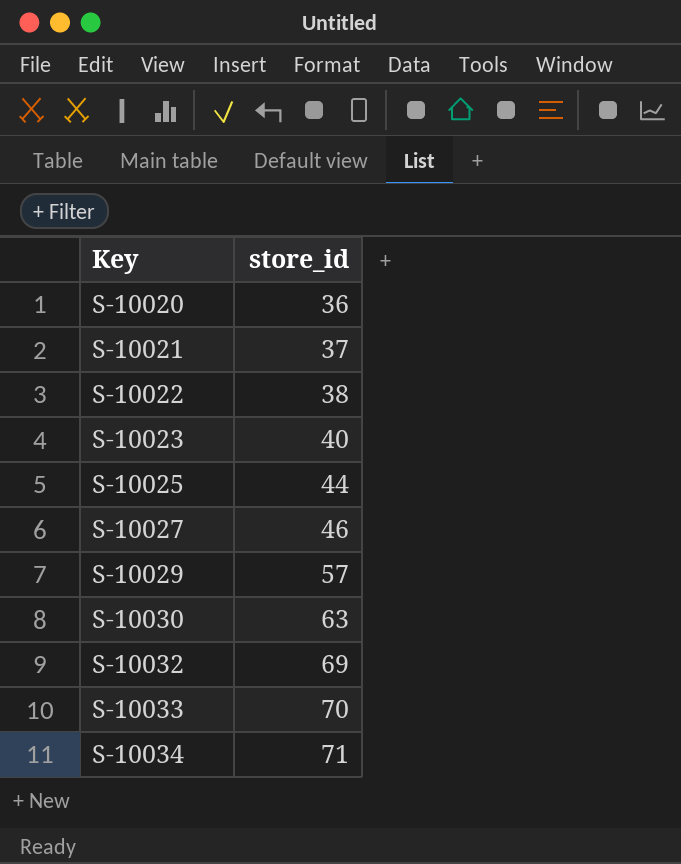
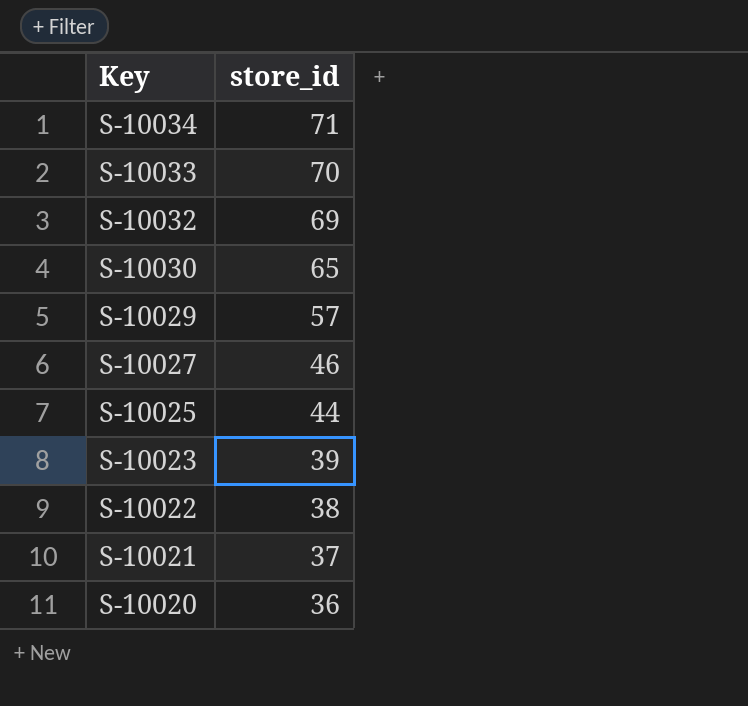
row order: Key ascending -> Key descending
S-10030 | store_id: 63 -> 65
S-10023 | store_id: 40 -> 39

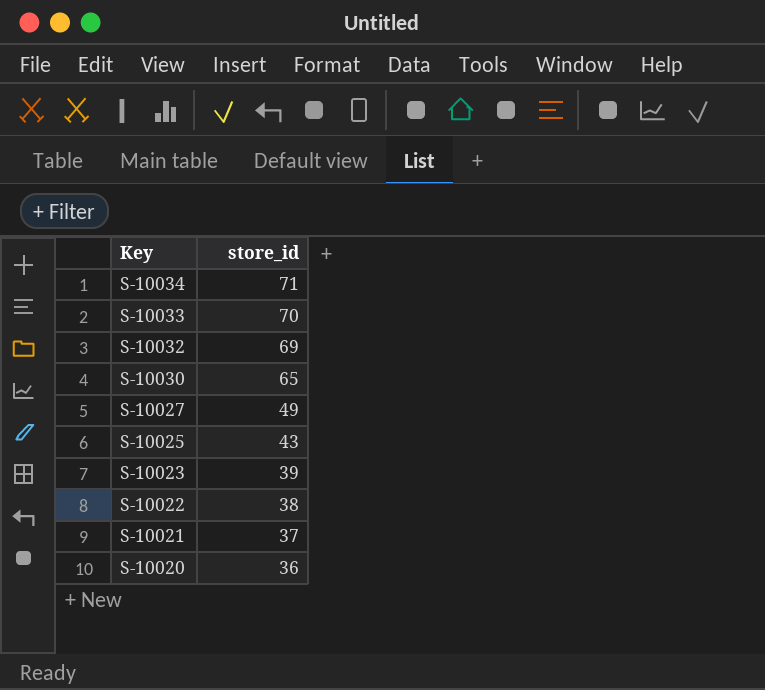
row S-10029: 57 -> none
S-10027 | store_id: 46 -> 49
S-10025 | store_id: 44 -> 43

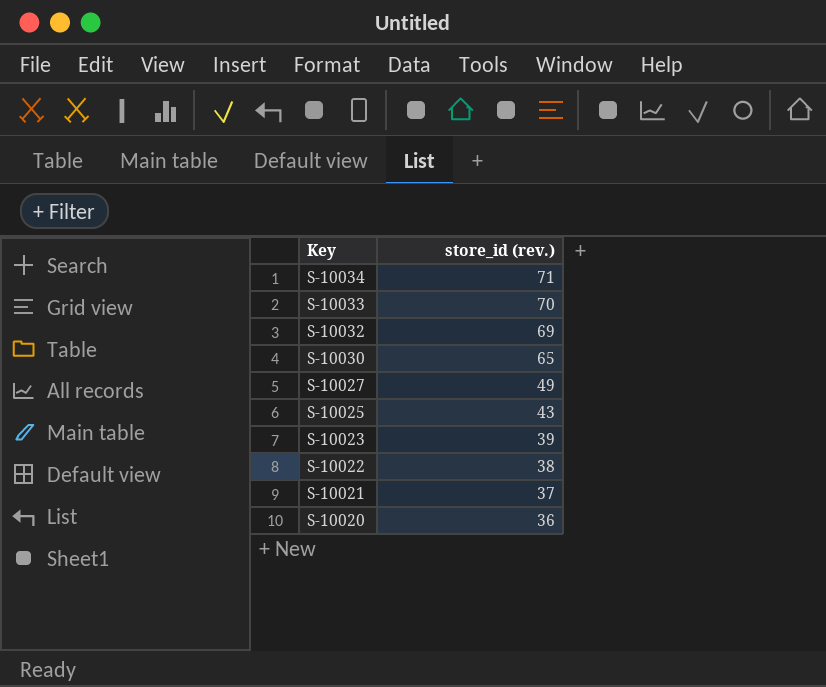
column name: store_id -> store_id (rev.)

